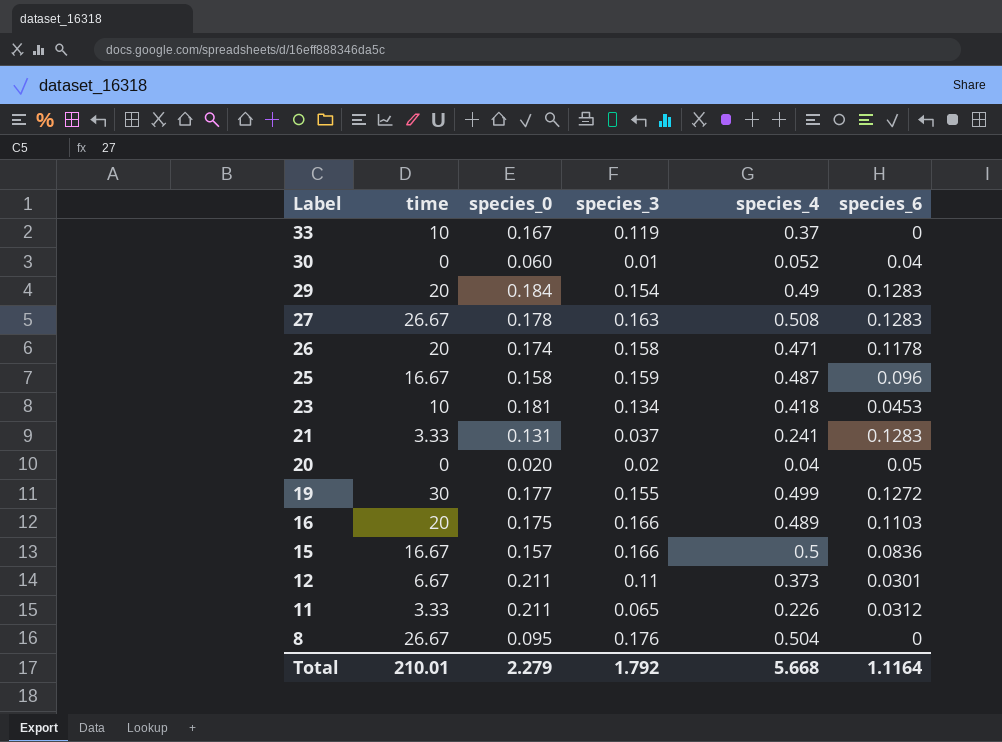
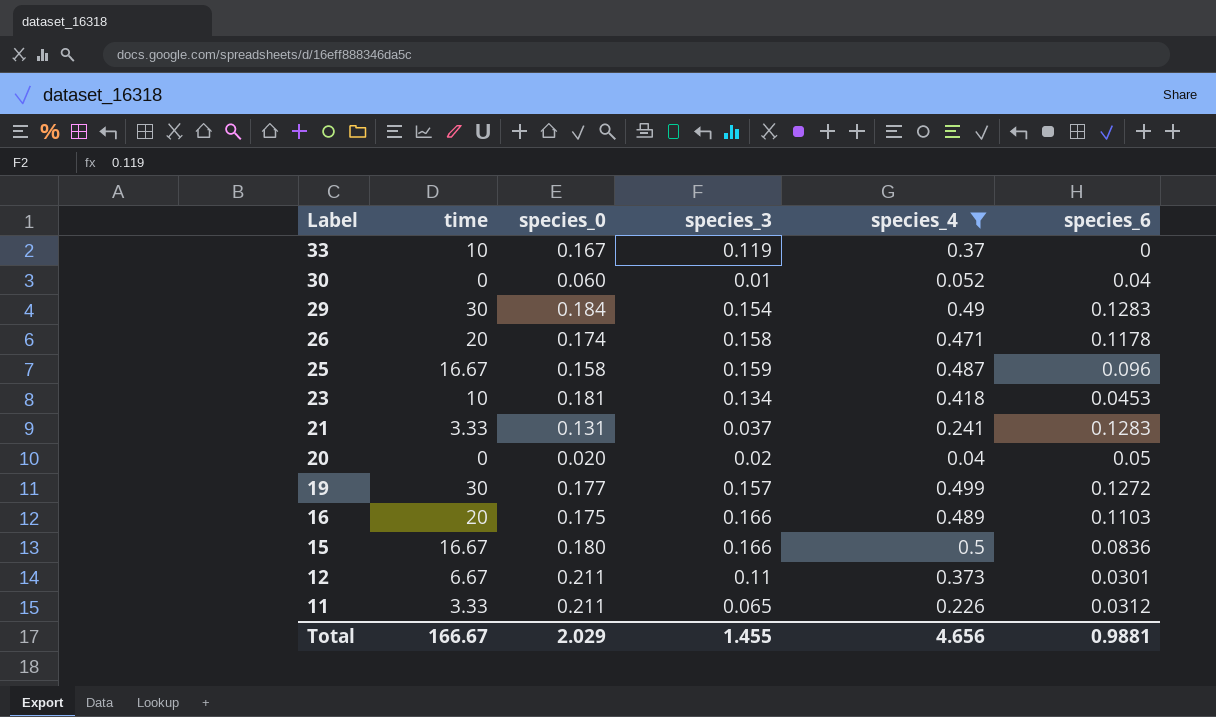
filter: none -> species_4 <= 0.5
29 | time: 20 -> 30
19 | species_3: 0.155 -> 0.157
15 | species_0: 0.157 -> 0.180
Total | time: 210.01 -> 166.67
Total | species_0: 2.279 -> 2.029
Total | species_3: 1.792 -> 1.455
Total | species_4: 5.668 -> 4.656
Total | species_6: 1.1164 -> 0.9881

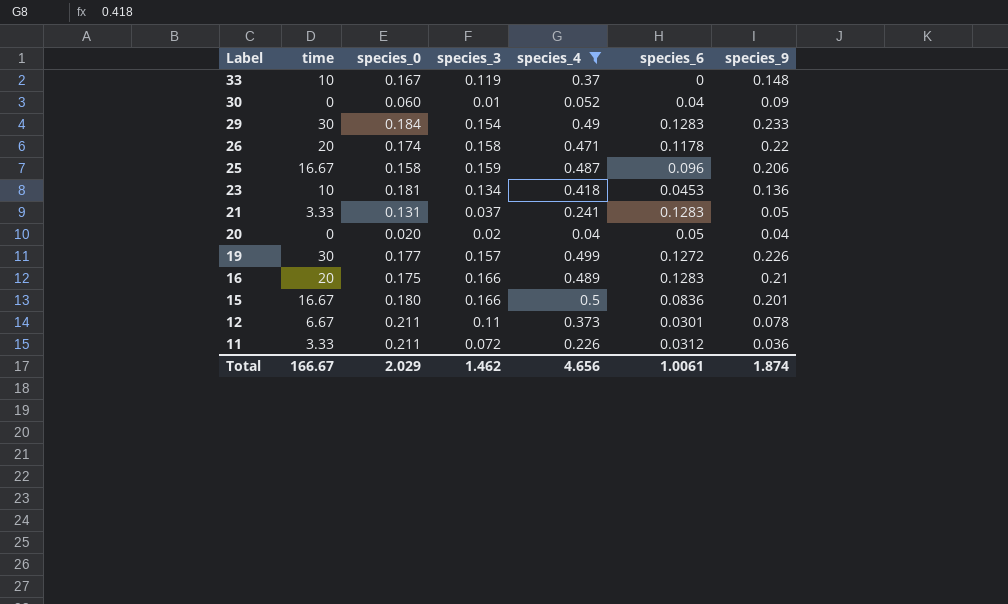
column species_9 | position: none -> 7
16 | species_6: 0.1103 -> 0.1283
11 | species_3: 0.065 -> 0.072
Total | species_3: 1.455 -> 1.462
Total | species_6: 0.9881 -> 1.0061

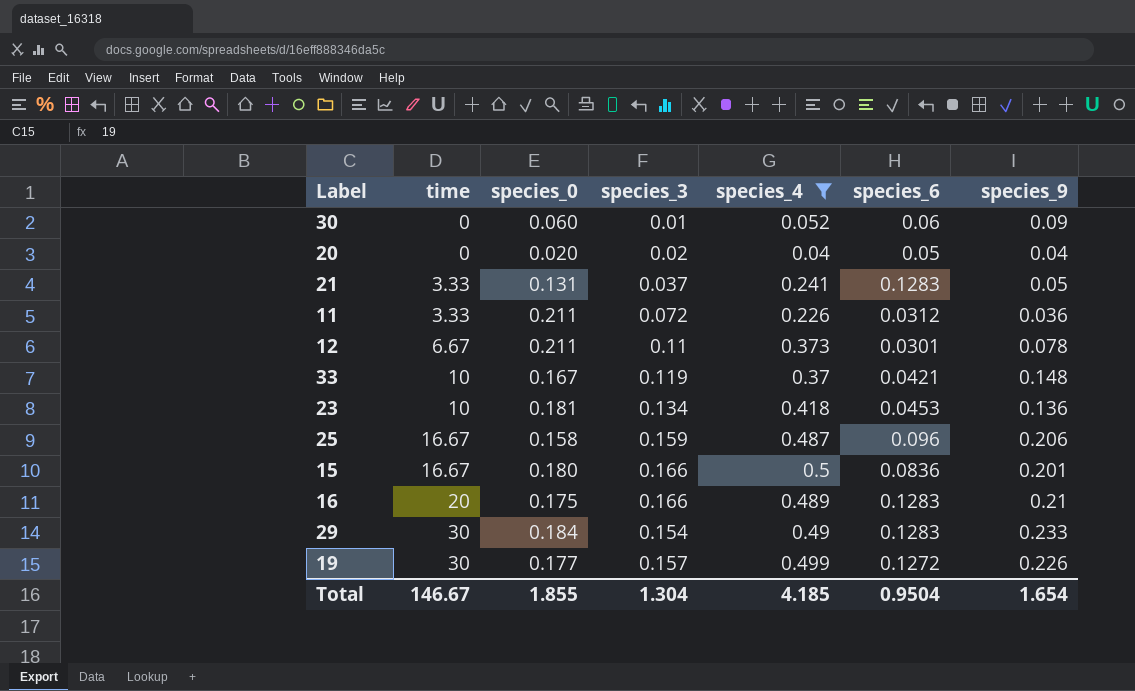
row order: Label descending -> time ascending
row 26: 20 | 0.174 | 0.158 | 0.471 | 0.1178 | 0.22 -> none
30 | species_6: 0.04 -> 0.06
33 | species_6: 0 -> 0.0421
Total | time: 166.67 -> 146.67
Total | species_0: 2.029 -> 1.855
Total | species_3: 1.462 -> 1.304
Total | species_4: 4.656 -> 4.185
Total | species_6: 1.0061 -> 0.9504
Total | species_9: 1.874 -> 1.654

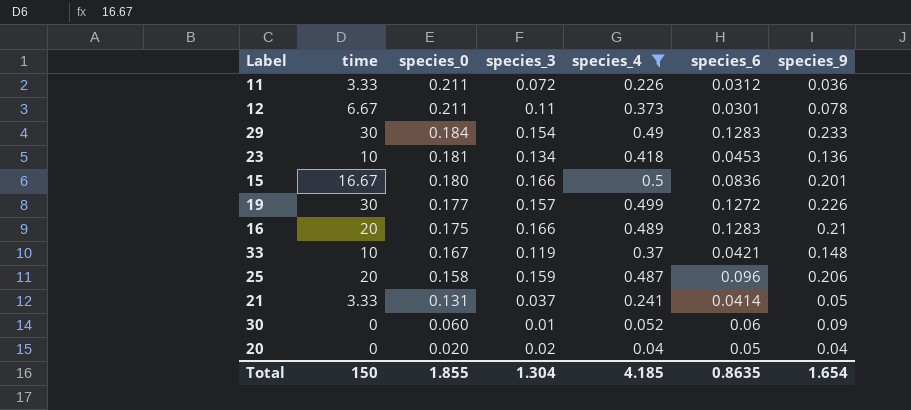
row order: time ascending -> species_0 descending
25 | time: 16.67 -> 20
21 | species_6: 0.1283 -> 0.0414
Total | time: 146.67 -> 150
Total | species_6: 0.9504 -> 0.8635

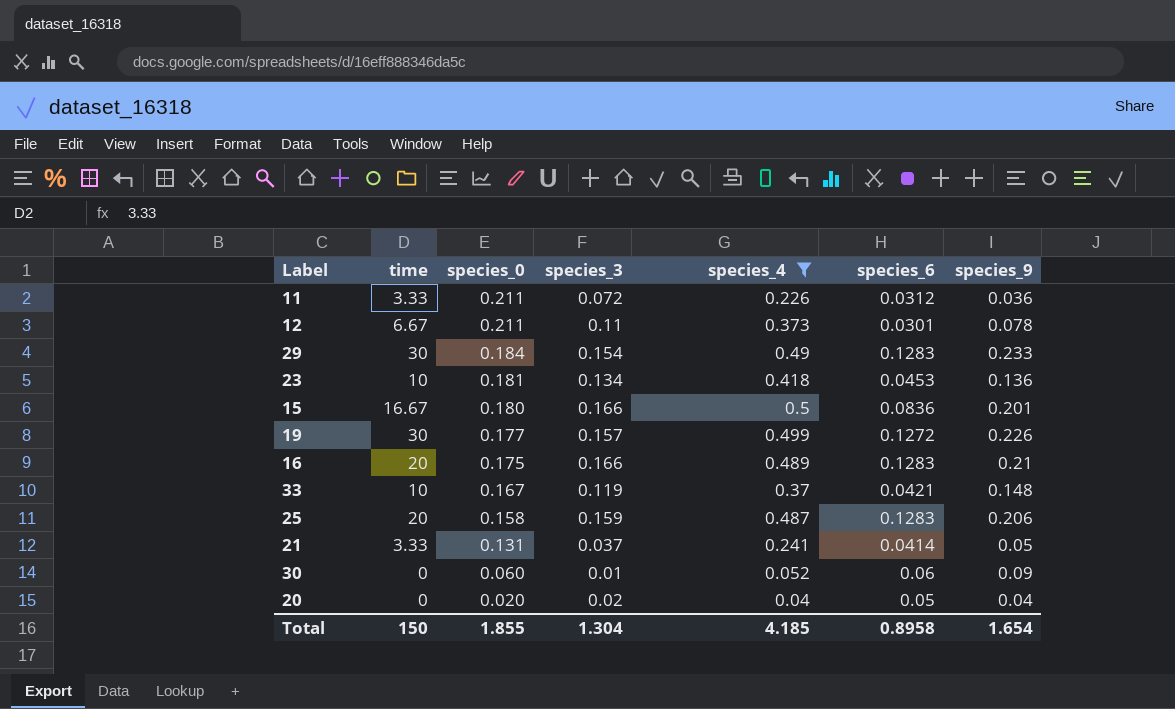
25 | species_6: 0.096 -> 0.1283
Total | species_6: 0.8635 -> 0.8958

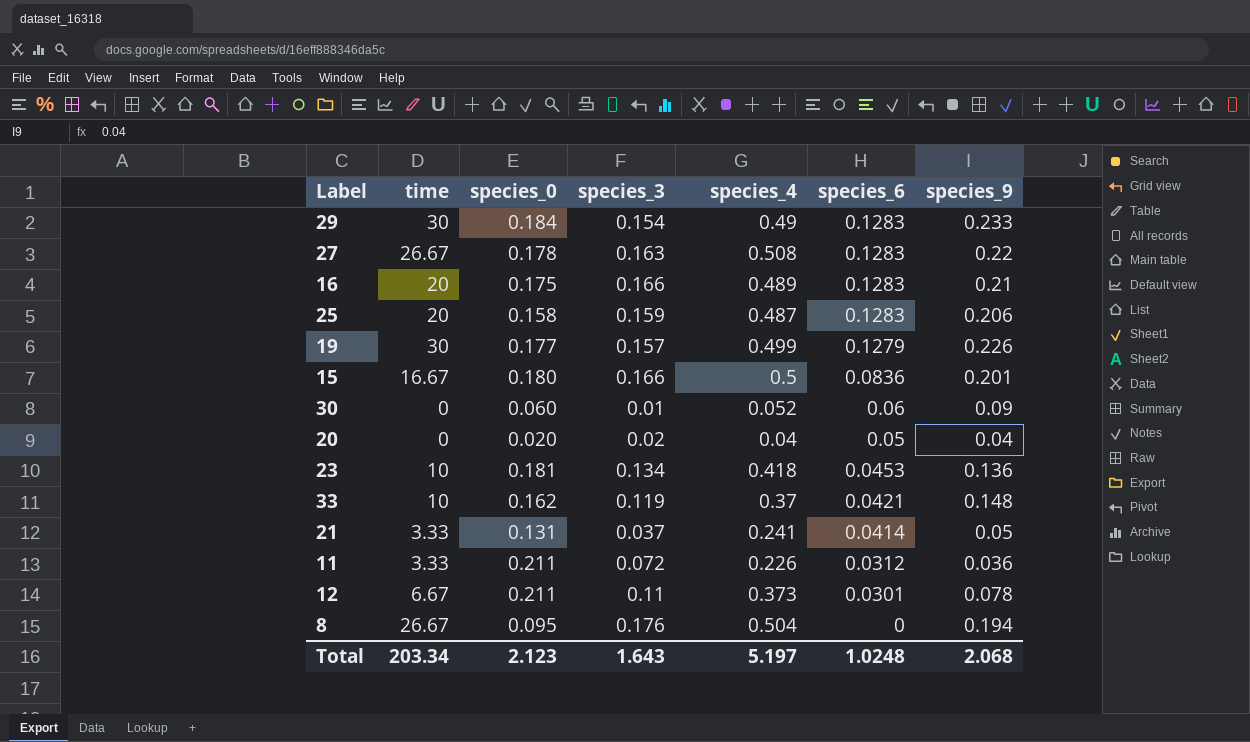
filter: species_4 <= 0.5 -> none
row order: species_0 descending -> species_6 descending
19 | species_6: 0.1272 -> 0.1279
33 | species_0: 0.167 -> 0.162
Total | time: 150 -> 203.34
Total | species_0: 1.855 -> 2.123
Total | species_3: 1.304 -> 1.643
Total | species_4: 4.185 -> 5.197
Total | species_6: 0.8958 -> 1.0248
Total | species_9: 1.654 -> 2.068

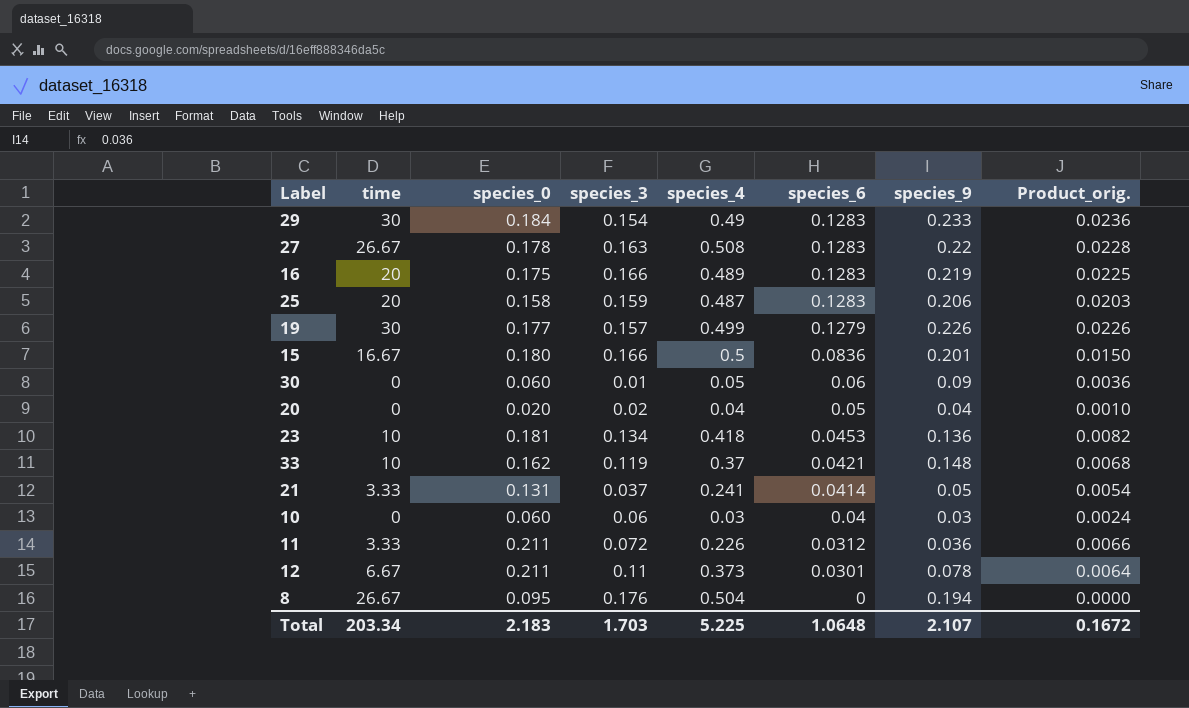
column Product_orig. | formula: none -> [species_0] * [species_6]
16 | species_9: 0.21 -> 0.219
30 | species_4: 0.052 -> 0.05
row 10: none -> 0 | 0.060 | 0.06 | 0.03 | 0.04 | 0.03 | 0.0024
Total | species_0: 2.123 -> 2.183
Total | species_3: 1.643 -> 1.703
Total | species_4: 5.197 -> 5.225
Total | species_6: 1.0248 -> 1.0648
Total | species_9: 2.068 -> 2.107

